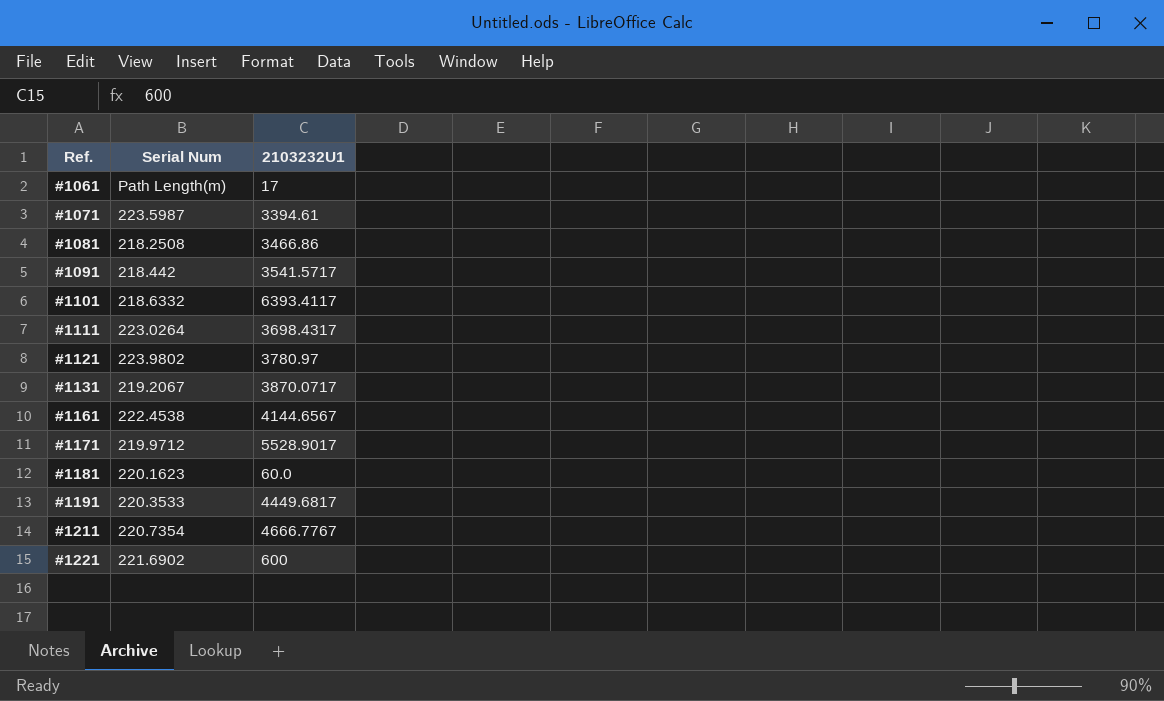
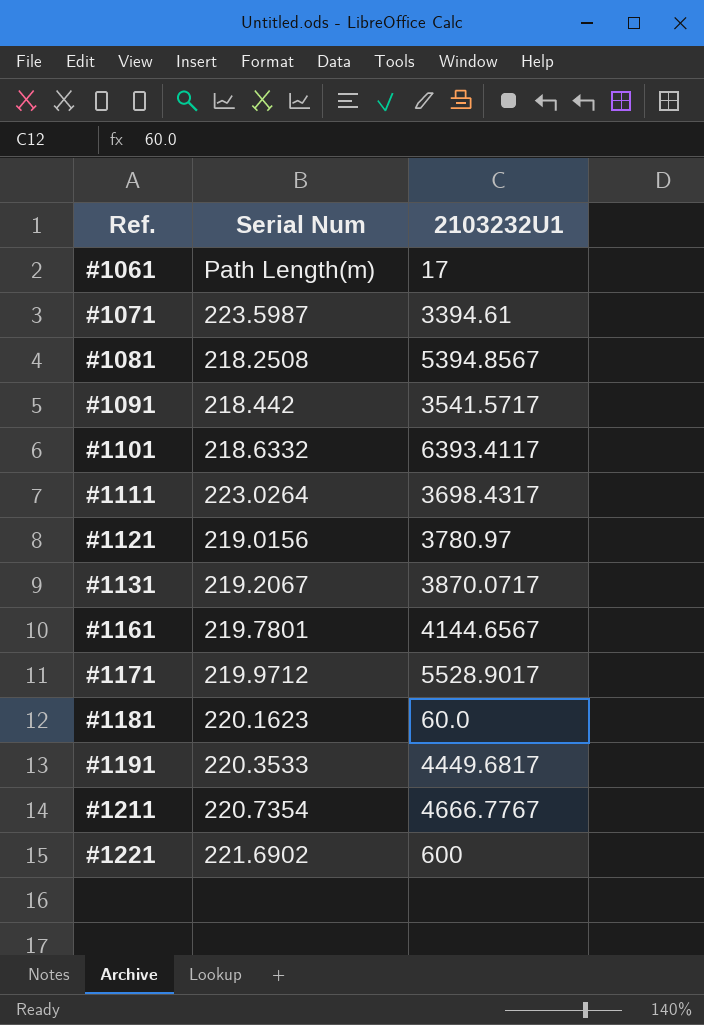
#1081 | 2103232U1: 3466.86 -> 5394.8567
#1121 | Serial Num: 223.9802 -> 219.0156
#1161 | Serial Num: 222.4538 -> 219.7801

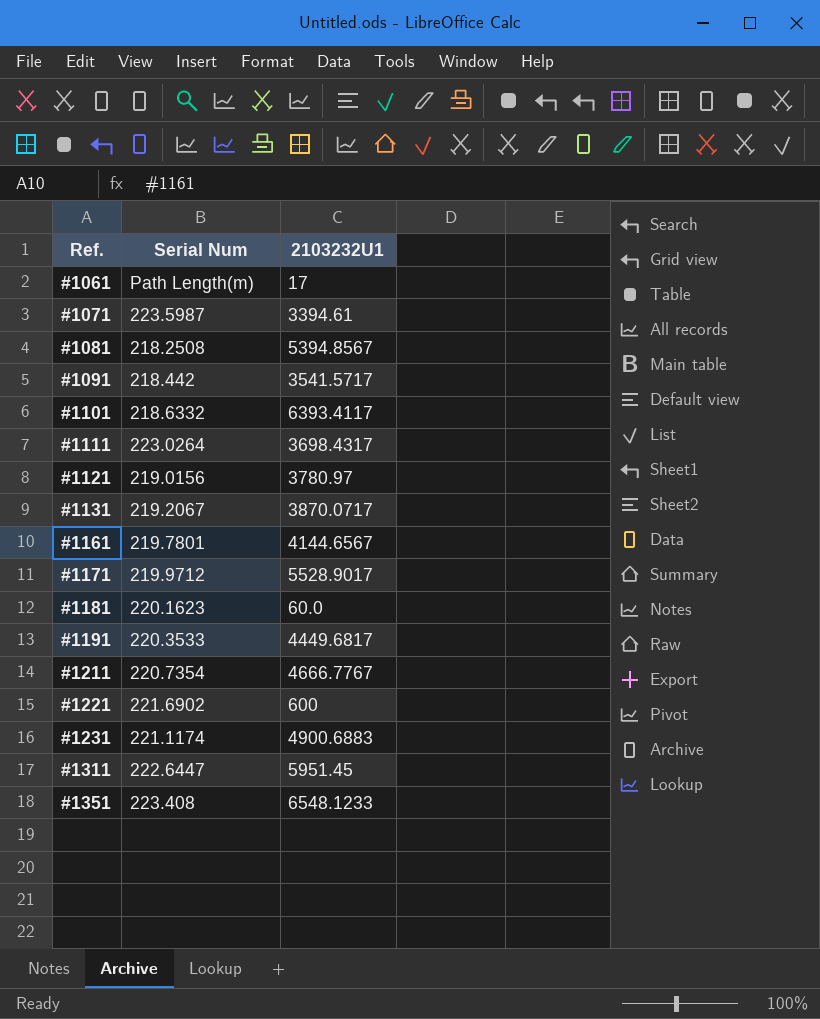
row #1231: none -> 221.1174 | 4900.6883
row #1311: none -> 222.6447 | 5951.45
row #1351: none -> 223.408 | 6548.1233

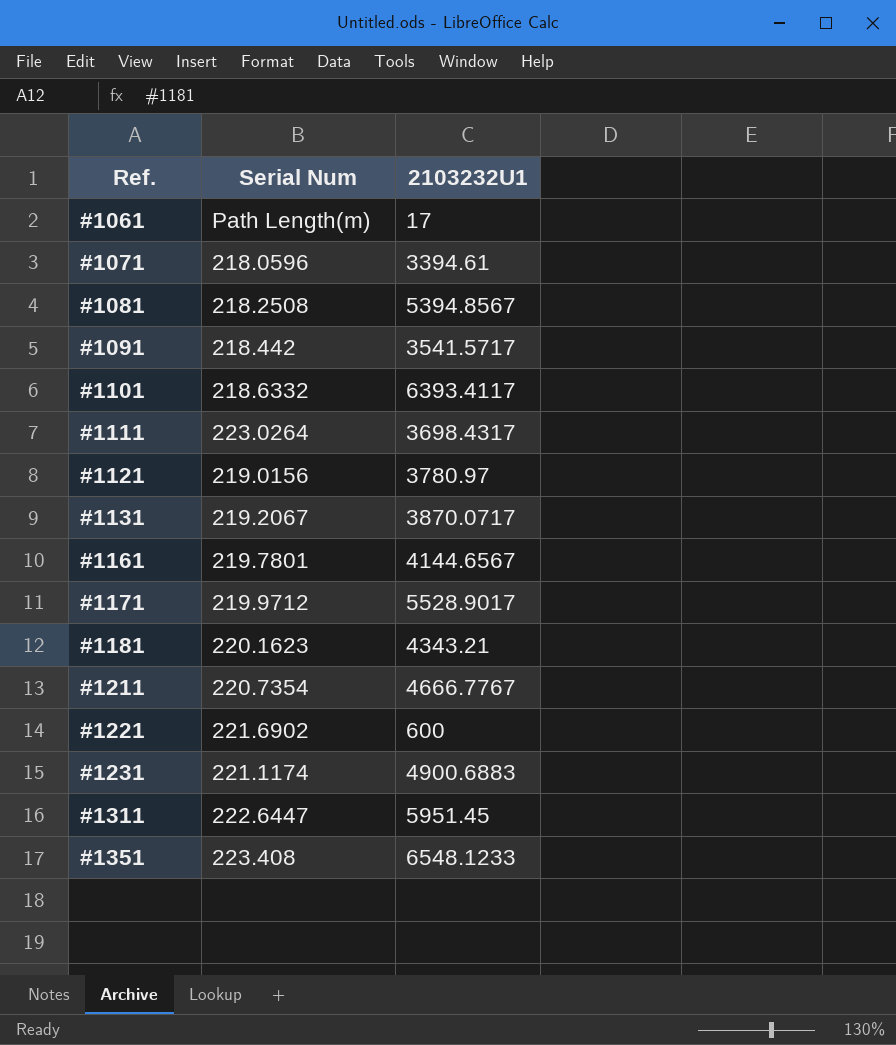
row #1191: 220.3533 | 4449.6817 -> none
#1071 | Serial Num: 223.5987 -> 218.0596
#1181 | 2103232U1: 60.0 -> 4343.21

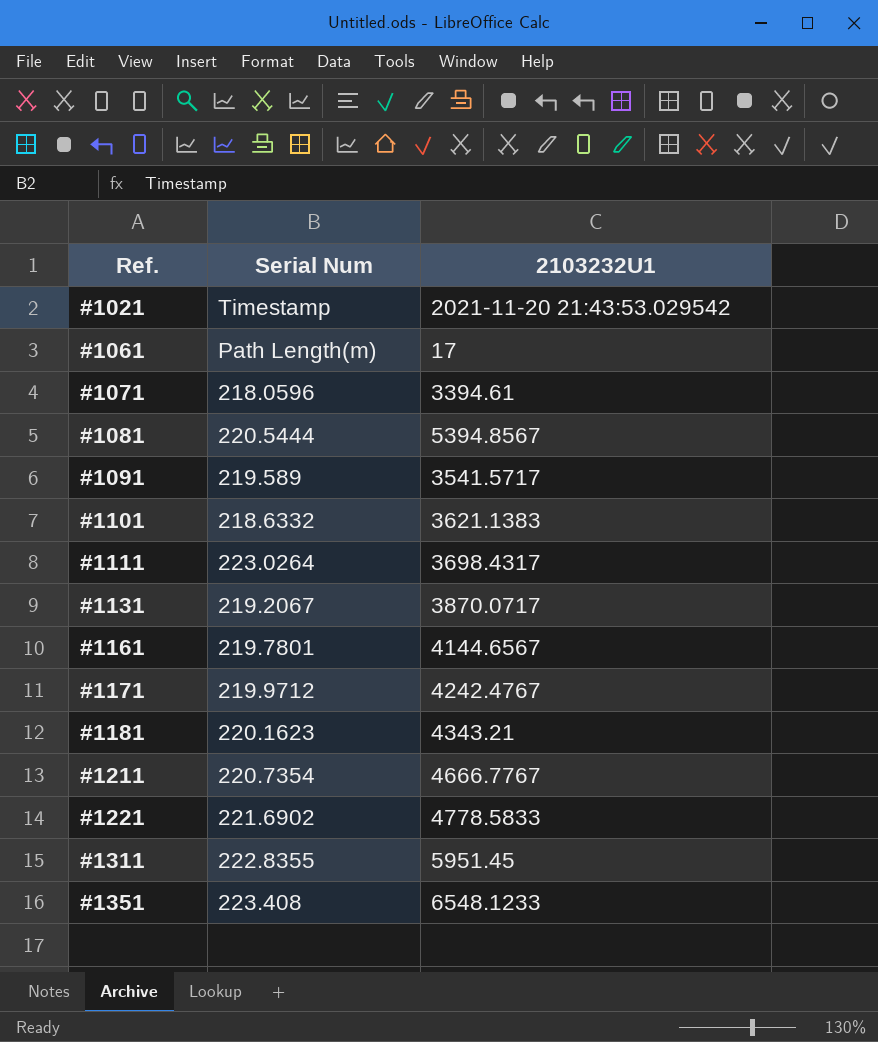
row #1121: 219.0156 | 3780.97 -> none
row #1231: 221.1174 | 4900.6883 -> none
row #1021: none -> Timestamp | 2021-11-20 21:43:53.029542
#1081 | Serial Num: 218.2508 -> 220.5444
#1091 | Serial Num: 218.442 -> 219.589
#1101 | 2103232U1: 6393.4117 -> 3621.1383
#1171 | 2103232U1: 5528.9017 -> 4242.4767
#1221 | 2103232U1: 600 -> 4778.5833
#1311 | Serial Num: 222.6447 -> 222.8355

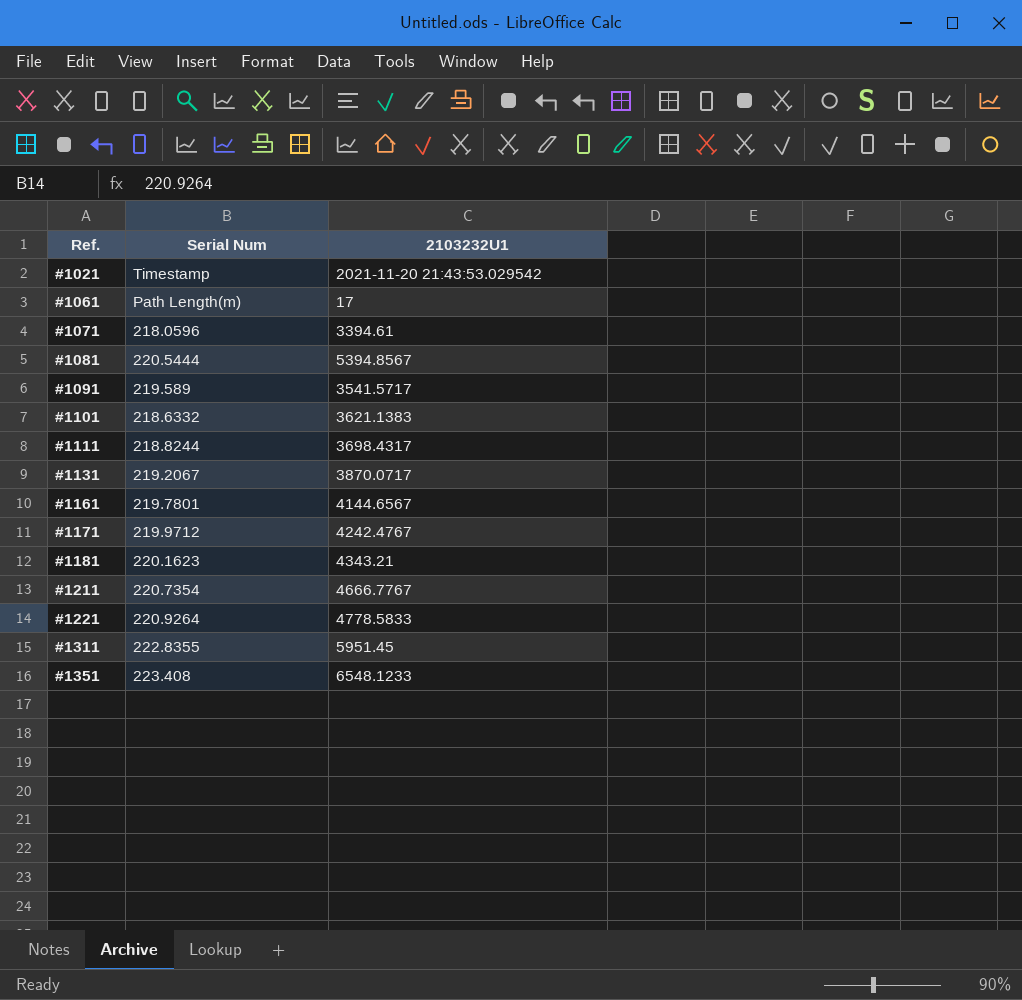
#1111 | Serial Num: 223.0264 -> 218.8244
#1221 | Serial Num: 221.6902 -> 220.9264

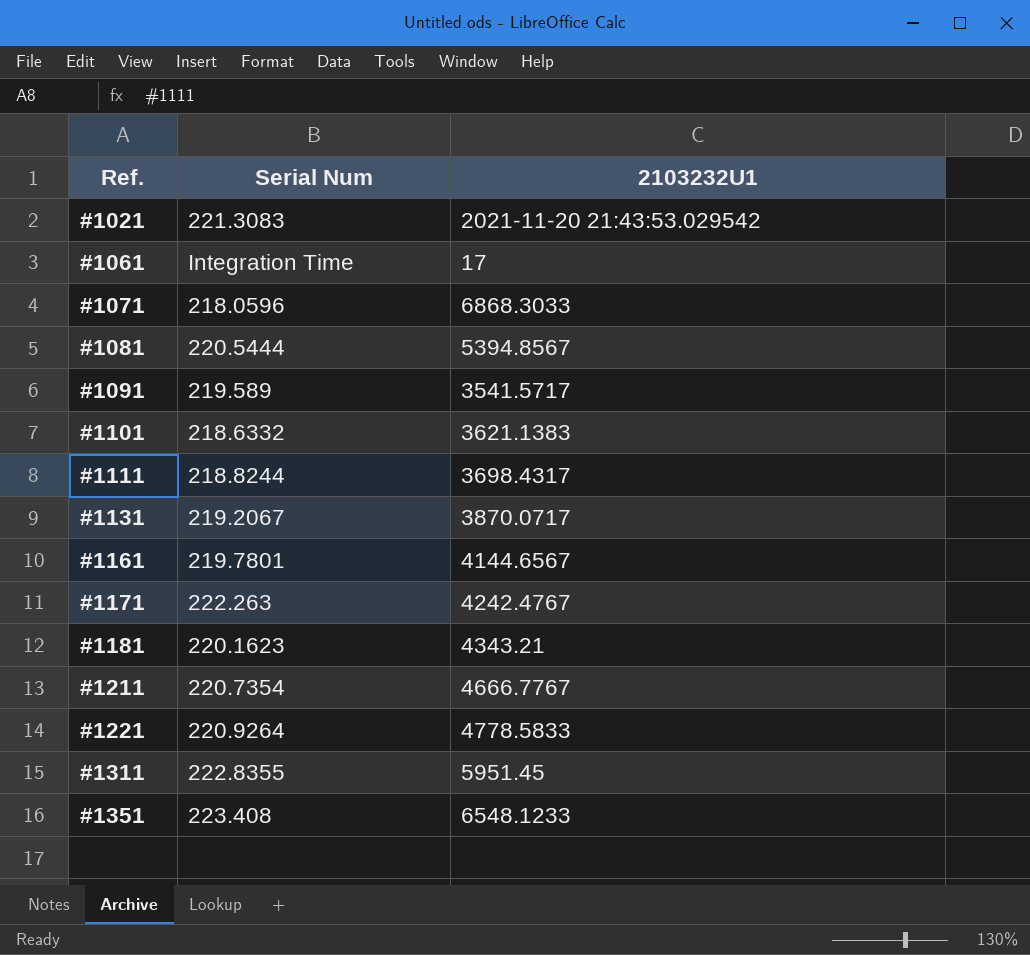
#1021 | Serial Num: Timestamp -> 221.3083
#1061 | Serial Num: Path Length(m) -> Integration Time
#1071 | 2103232U1: 3394.61 -> 6868.3033
#1171 | Serial Num: 219.9712 -> 222.263

